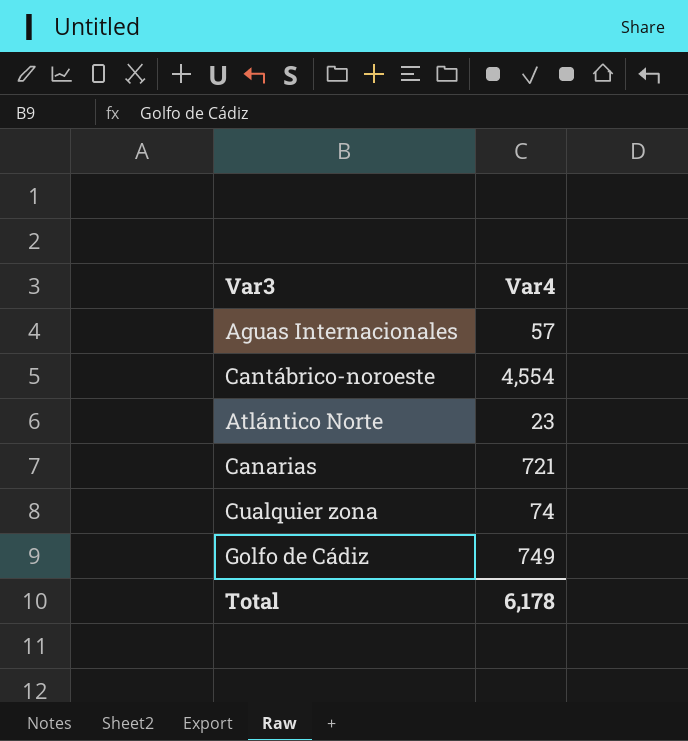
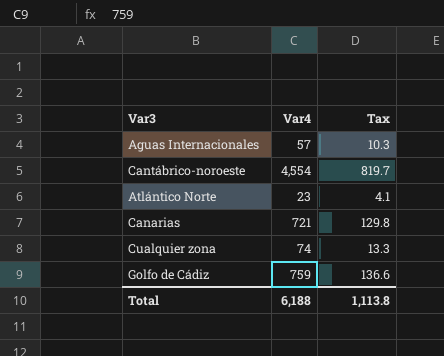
column Tax | formula: none -> [Var4] * 0.18
Golfo de Cádiz | Var4: 749 -> 759
Total | Var4: 6,178 -> 6,188

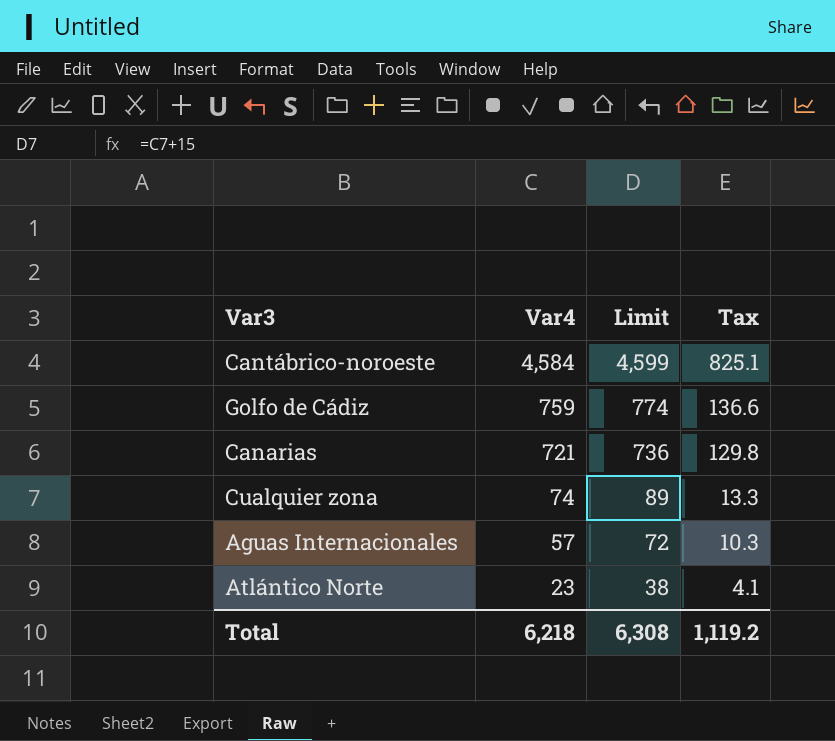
row order: none -> Var4 descending
column Limit | formula: none -> [Var4] + 15
Cantábrico-noroeste | Var4: 4,554 -> 4,584
Cantábrico-noroeste | Tax: 819.7 -> 825.1
Total | Var4: 6,188 -> 6,218
Total | Tax: 1,113.8 -> 1,119.2

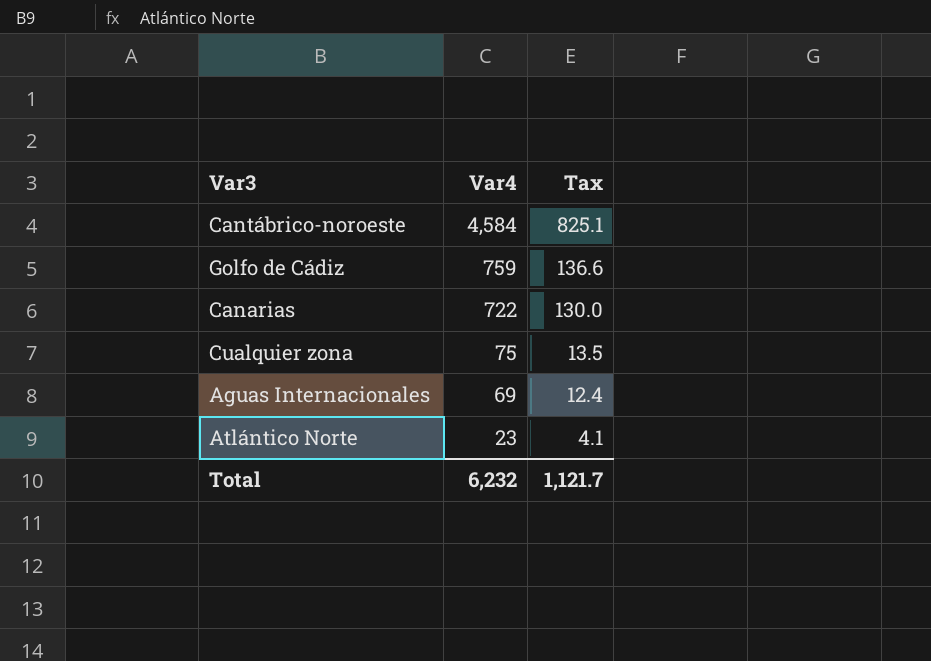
column Limit | formula: [Var4] + 15 -> none
Canarias | Var4: 721 -> 722
Canarias | Tax: 129.8 -> 130.0
Cualquier zona | Var4: 74 -> 75
Cualquier zona | Tax: 13.3 -> 13.5
Aguas Internacionales | Var4: 57 -> 69
Aguas Internacionales | Tax: 10.3 -> 12.4
Total | Var4: 6,218 -> 6,232
Total | Tax: 1,119.2 -> 1,121.7

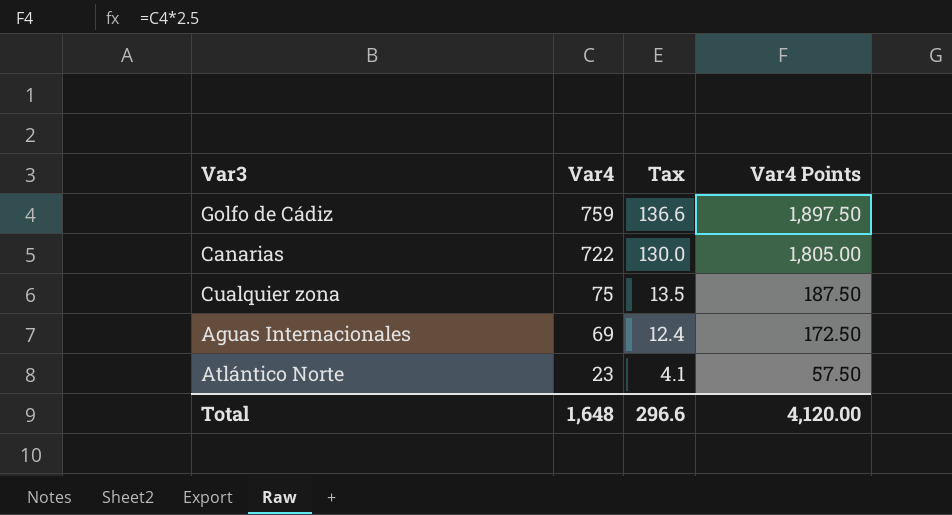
column Var4 Points | formula: none -> [Var4] * 2.5
row Cantábrico-noroeste: 4,584 | 825.1 -> none
Total | Var4: 6,232 -> 1,648
Total | Tax: 1,121.7 -> 296.6

